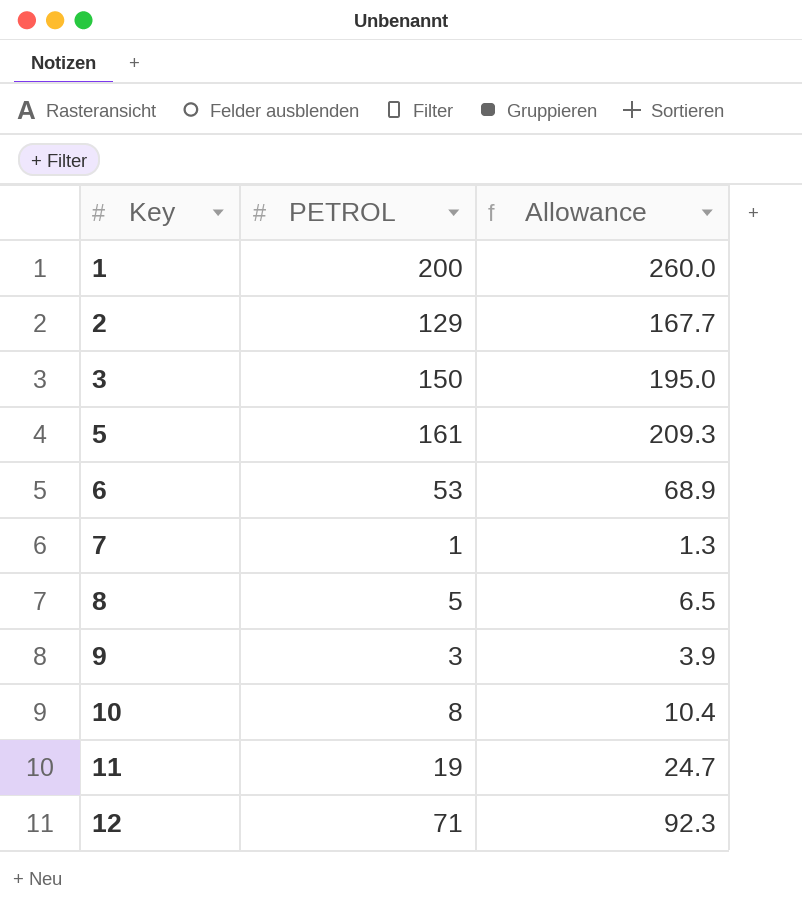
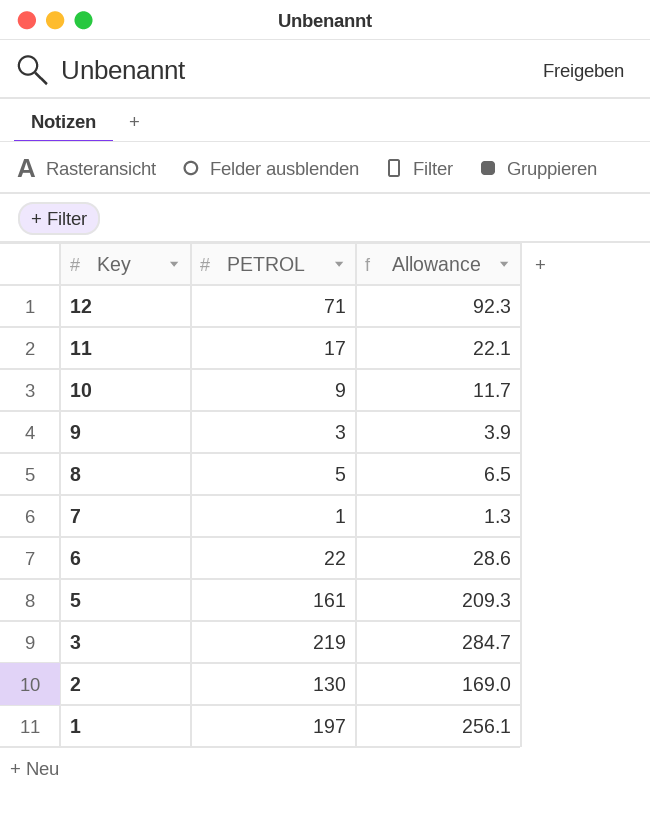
row order: Key ascending -> Key descending
11 | PETROL: 19 -> 17
11 | Allowance: 24.7 -> 22.1
10 | PETROL: 8 -> 9
10 | Allowance: 10.4 -> 11.7
6 | PETROL: 53 -> 22
6 | Allowance: 68.9 -> 28.6
3 | PETROL: 150 -> 219
3 | Allowance: 195.0 -> 284.7
2 | PETROL: 129 -> 130
2 | Allowance: 167.7 -> 169.0
1 | PETROL: 200 -> 197
1 | Allowance: 260.0 -> 256.1

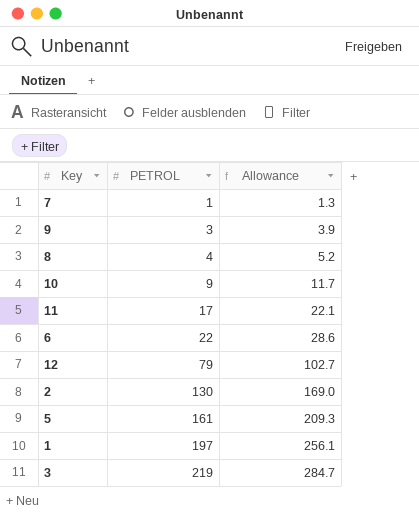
row order: Key descending -> PETROL ascending
8 | PETROL: 5 -> 4
8 | Allowance: 6.5 -> 5.2
12 | PETROL: 71 -> 79
12 | Allowance: 92.3 -> 102.7

